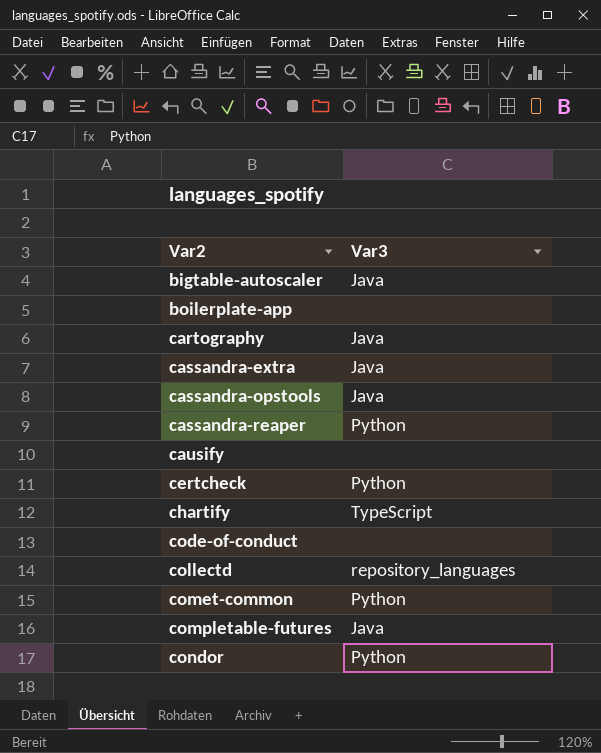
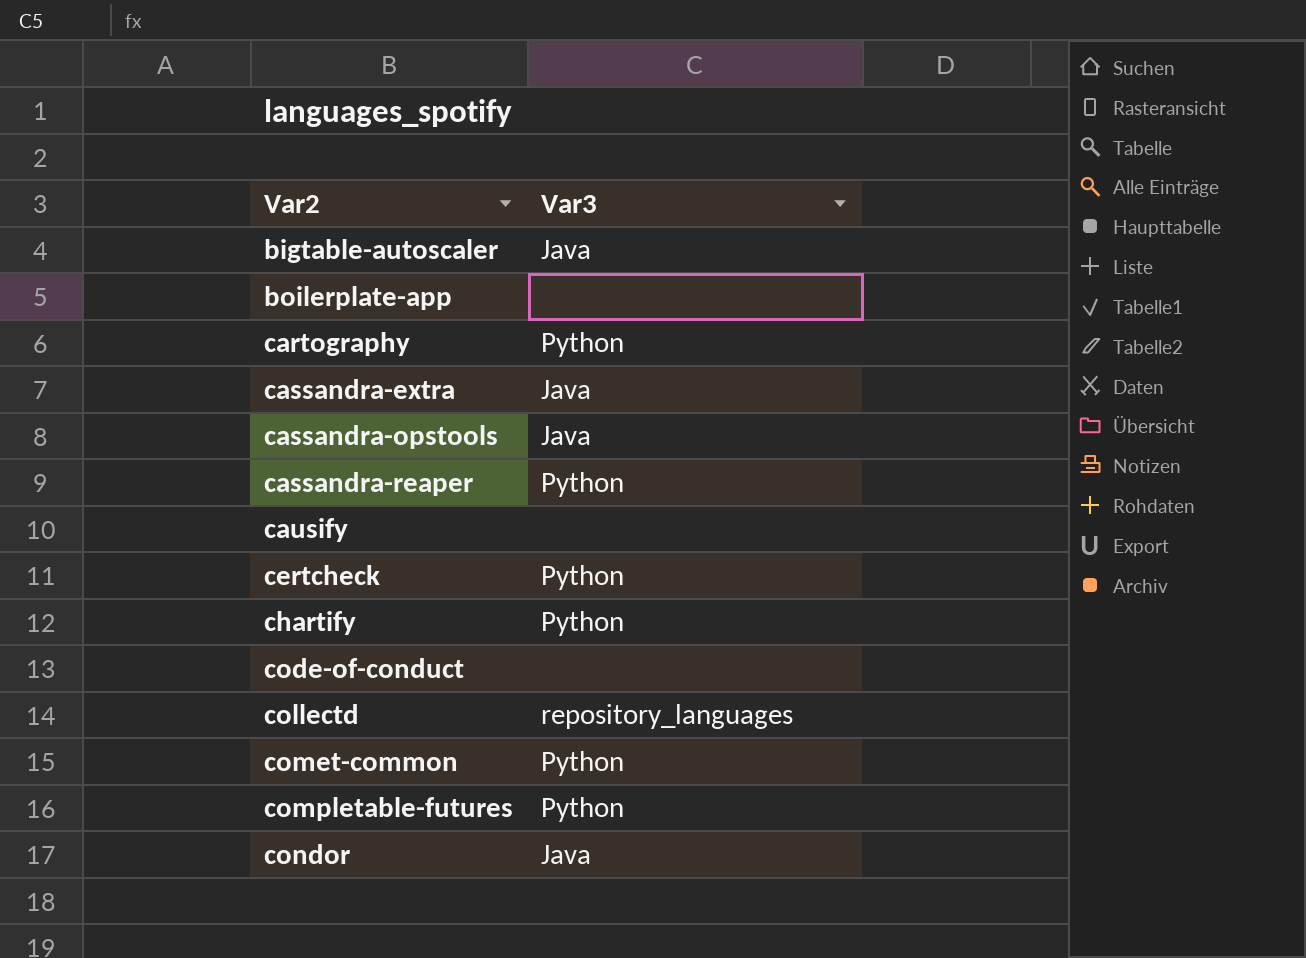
cartography | Var3: Java -> Python
chartify | Var3: TypeScript -> Python
completable-futures | Var3: Java -> Python
condor | Var3: Python -> Java

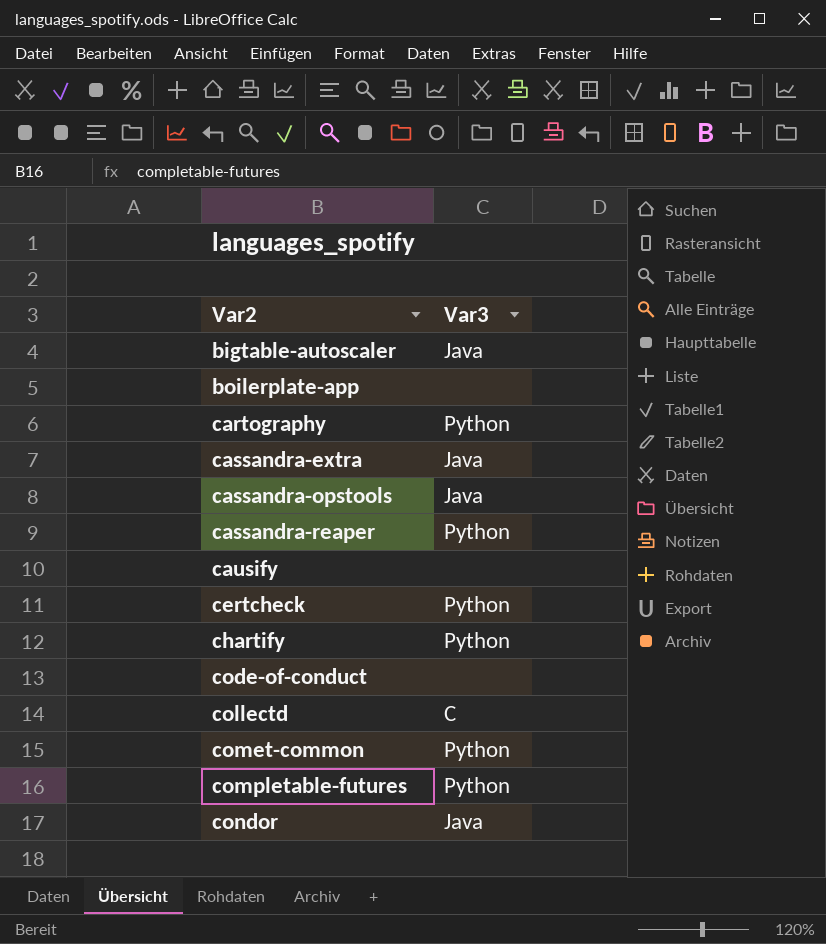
collectd | Var3: repository_languages -> C

